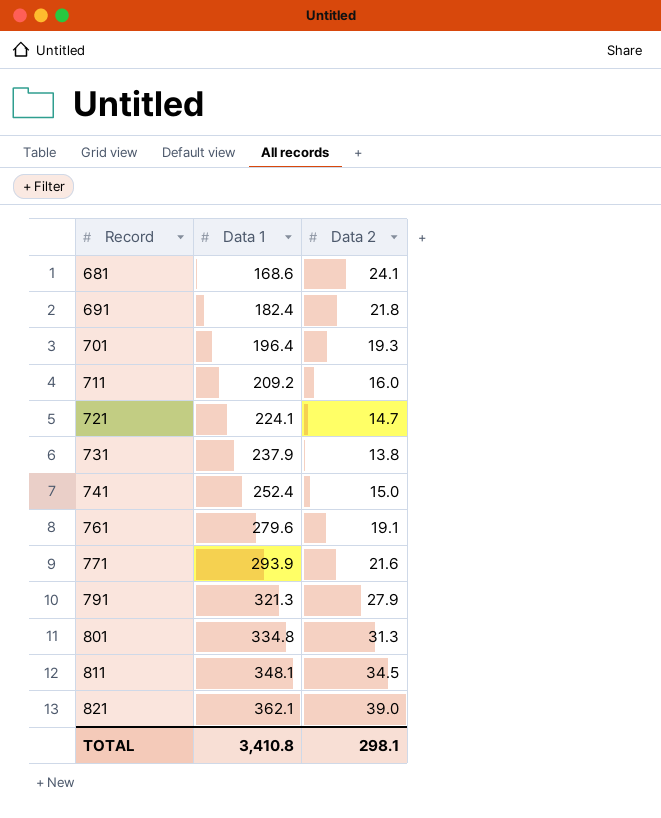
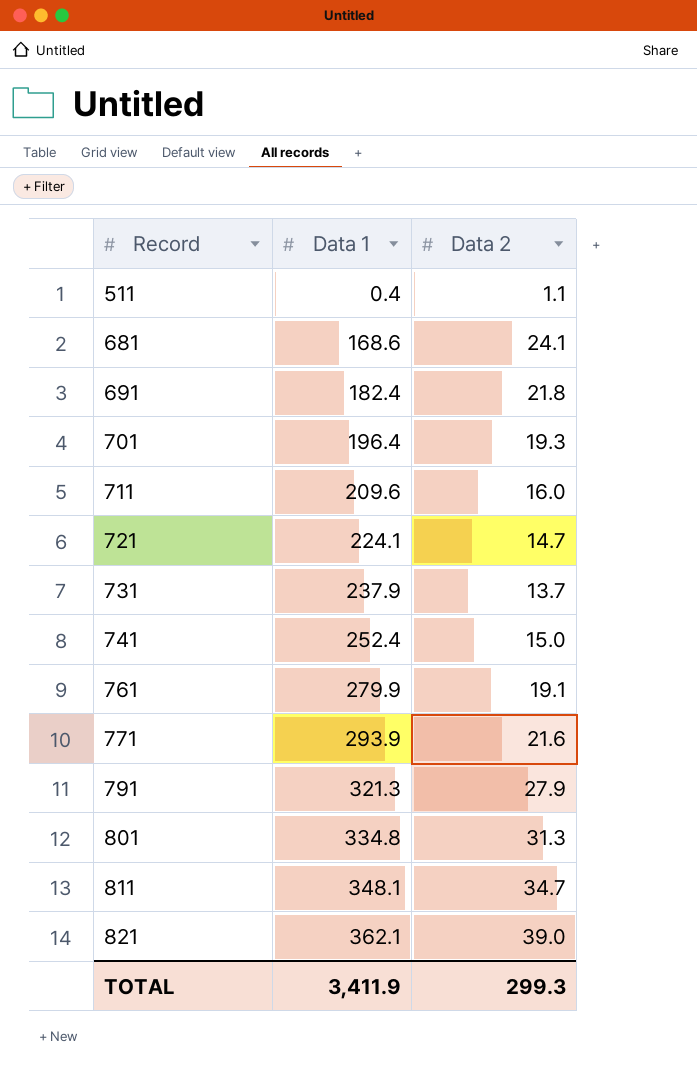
row 511: none -> 0.4 | 1.1
711 | Data 1: 209.2 -> 209.6
731 | Data 2: 13.8 -> 13.7
761 | Data 1: 279.6 -> 279.9
811 | Data 2: 34.5 -> 34.7
TOTAL | Data 1: 3,410.8 -> 3,411.9
TOTAL | Data 2: 298.1 -> 299.3

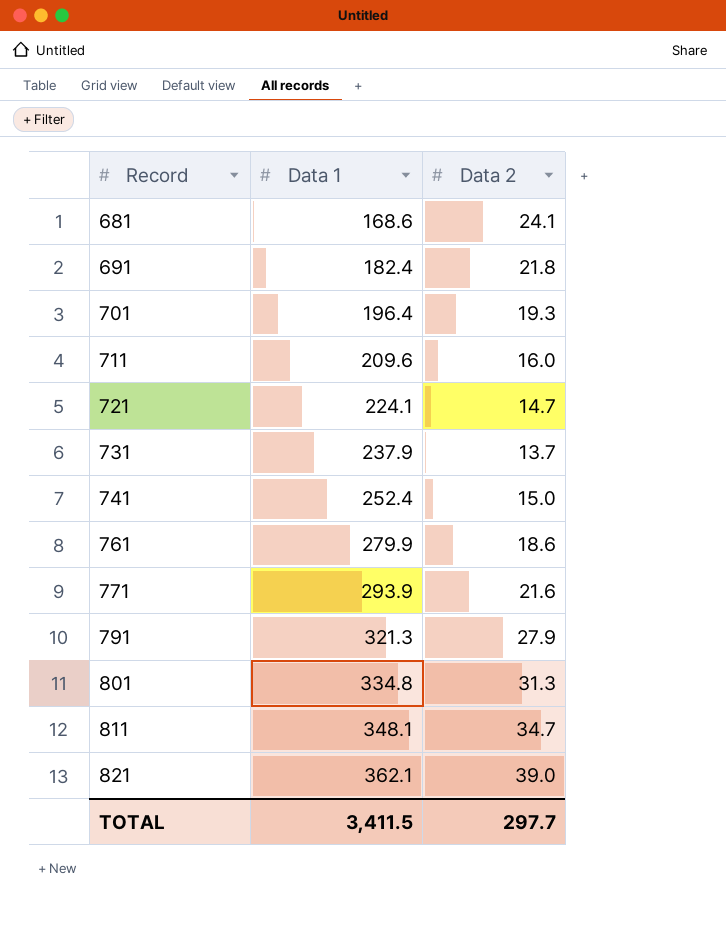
row 511: 0.4 | 1.1 -> none
761 | Data 2: 19.1 -> 18.6
TOTAL | Data 1: 3,411.9 -> 3,411.5
TOTAL | Data 2: 299.3 -> 297.7

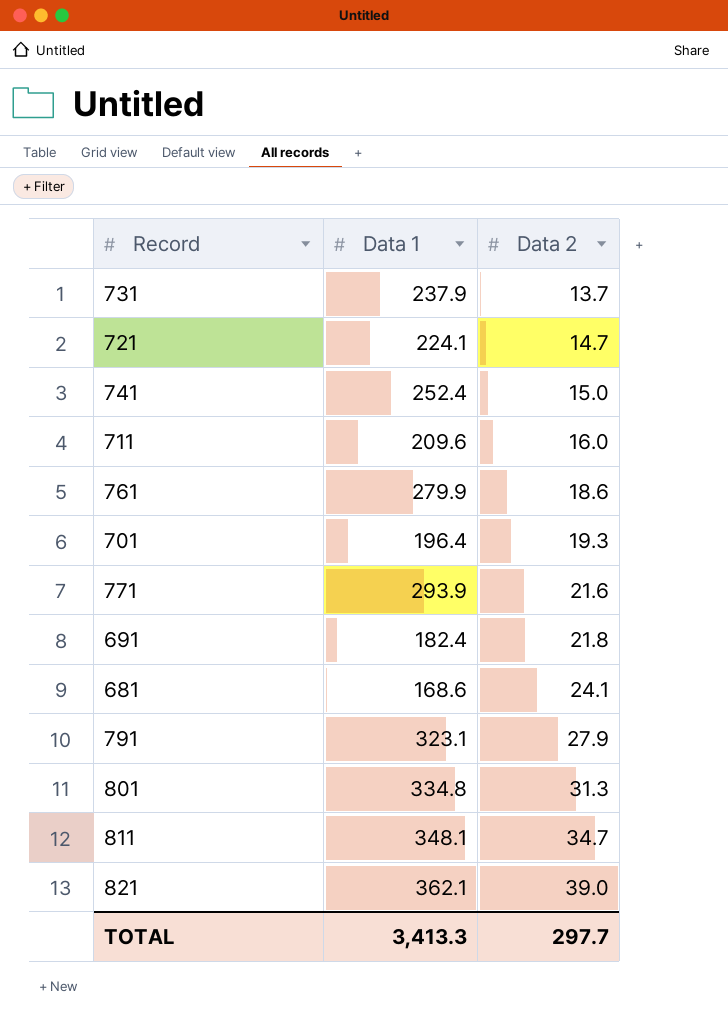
row order: Record ascending -> Data 2 ascending
791 | Data 1: 321.3 -> 323.1
TOTAL | Data 1: 3,411.5 -> 3,413.3

